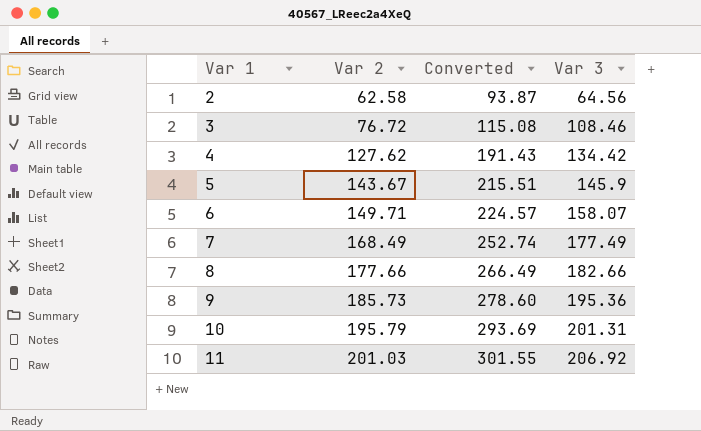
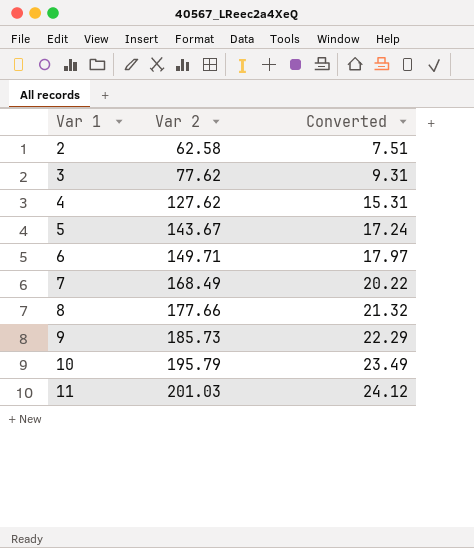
column Var 3 | position: 4 -> none
column Converted | formula: [Var 2] * 1.5 -> [Var 2] * 0.12
3 | Var 2: 76.72 -> 77.62

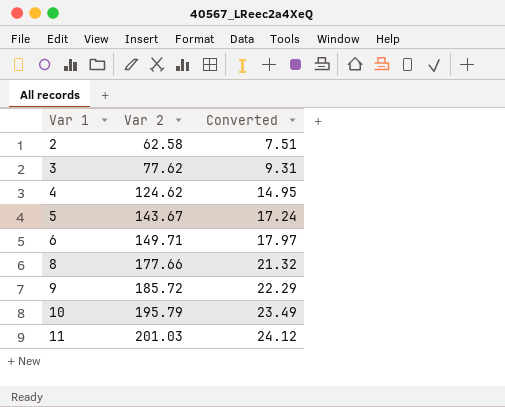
row 7: 168.49 | 20.22 -> none
4 | Var 2: 127.62 -> 124.62
4 | Converted: 15.31 -> 14.95
9 | Var 2: 185.73 -> 185.72

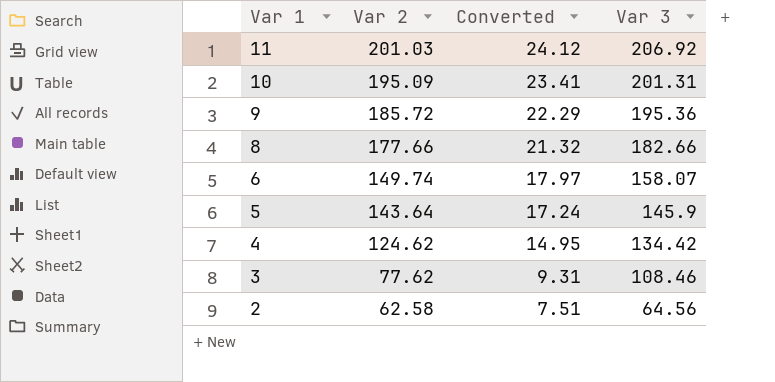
row order: Var 1 ascending -> Var 1 descending
column Var 3 | position: none -> 4
10 | Var 2: 195.79 -> 195.09
10 | Converted: 23.49 -> 23.41
6 | Var 2: 149.71 -> 149.74
5 | Var 2: 143.67 -> 143.64

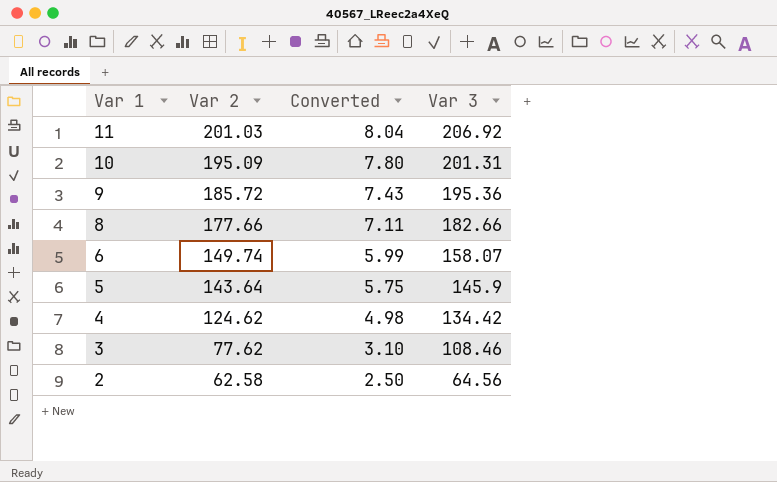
column Converted | formula: [Var 2] * 0.12 -> [Var 2] * 0.04

